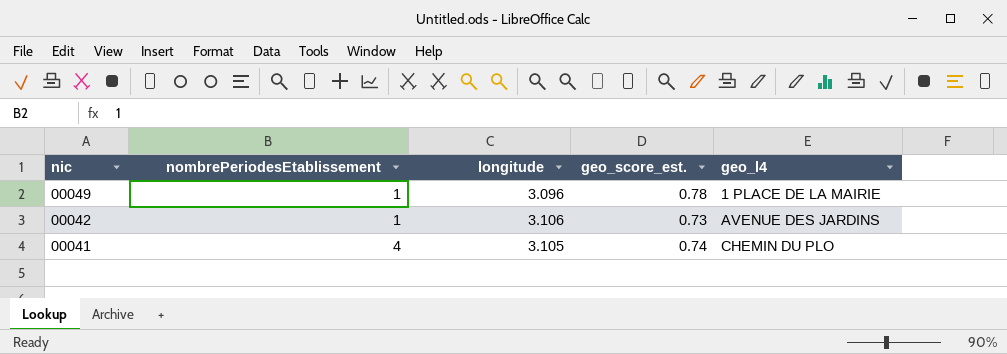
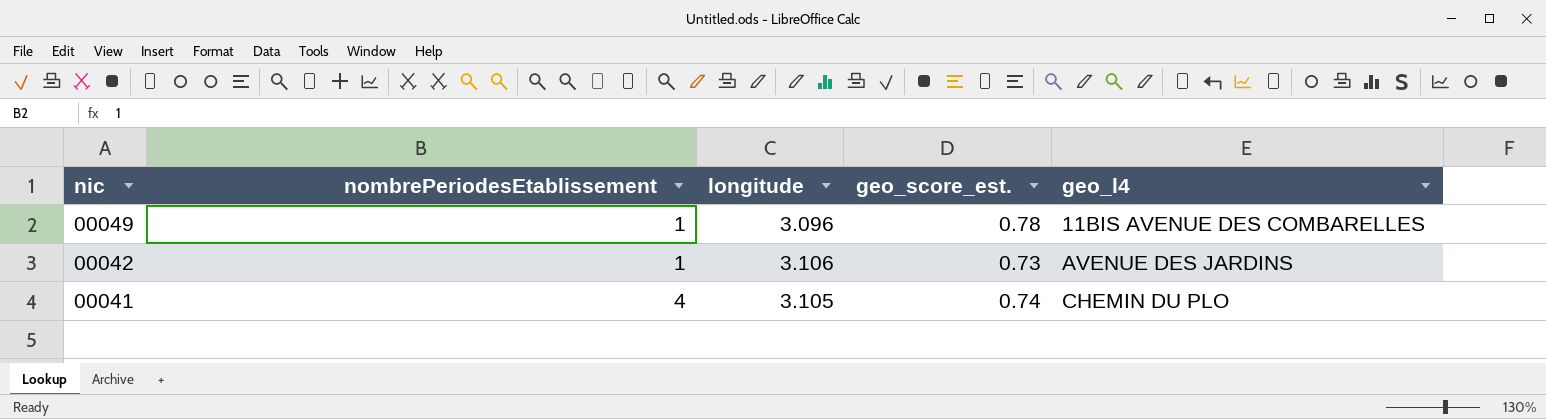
00049 | geo_l4: 1 PLACE DE LA MAIRIE -> 11BIS AVENUE DES COMBARELLES

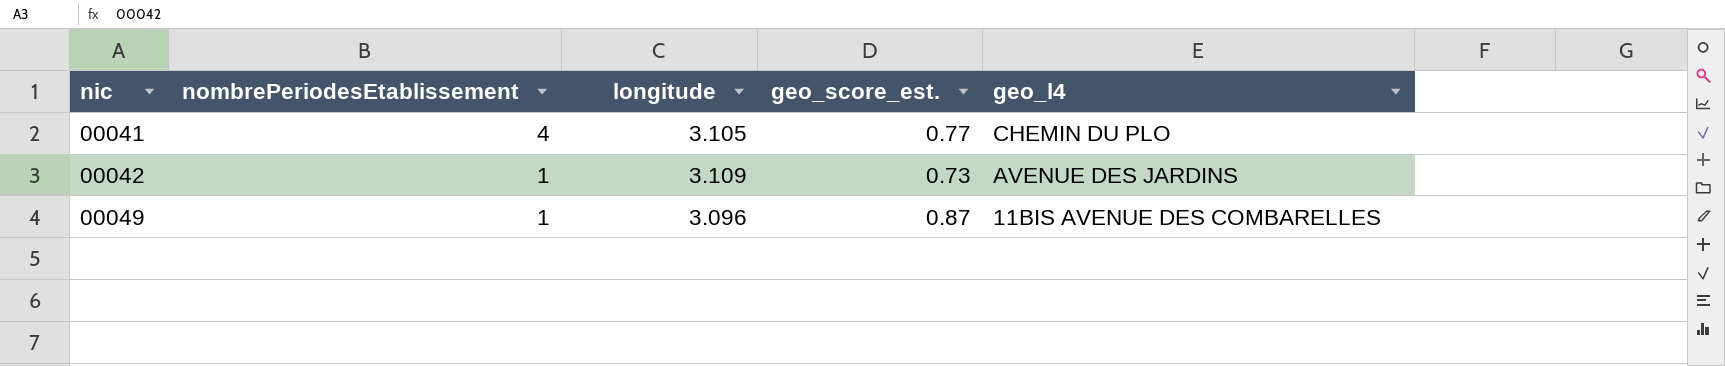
row order: nic descending -> nic ascending
00041 | geo_score_est.: 0.74 -> 0.77
00042 | longitude: 3.106 -> 3.109
00049 | geo_score_est.: 0.78 -> 0.87

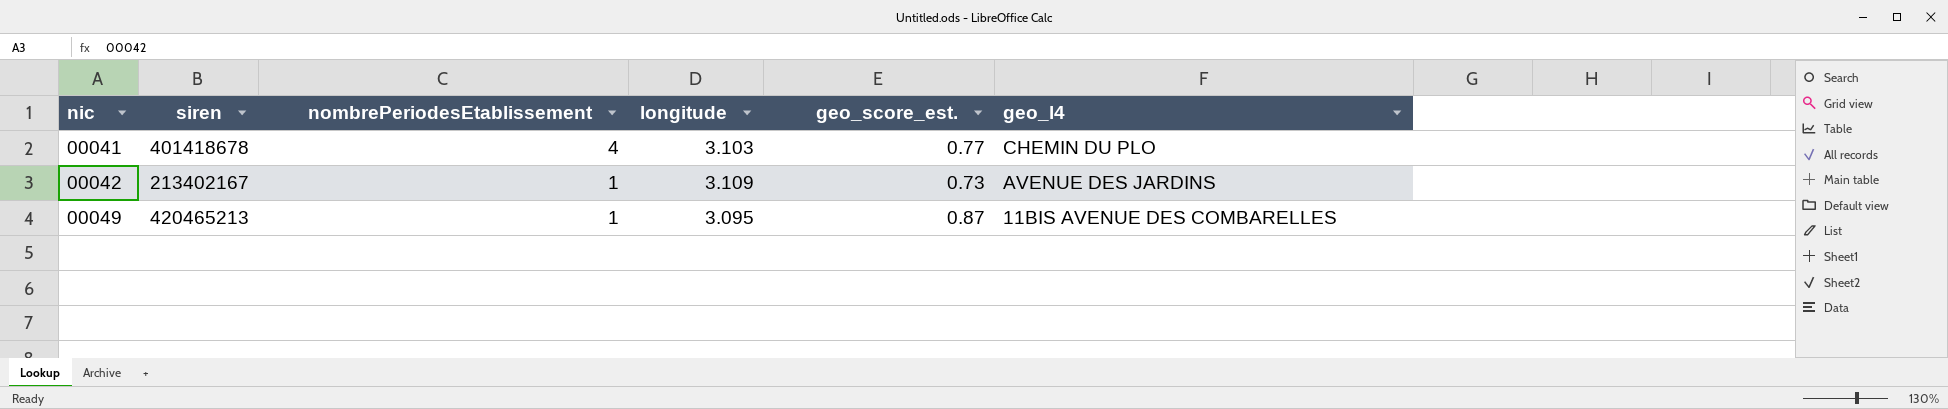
column siren | position: none -> 2
00041 | longitude: 3.105 -> 3.103
00049 | longitude: 3.096 -> 3.095

